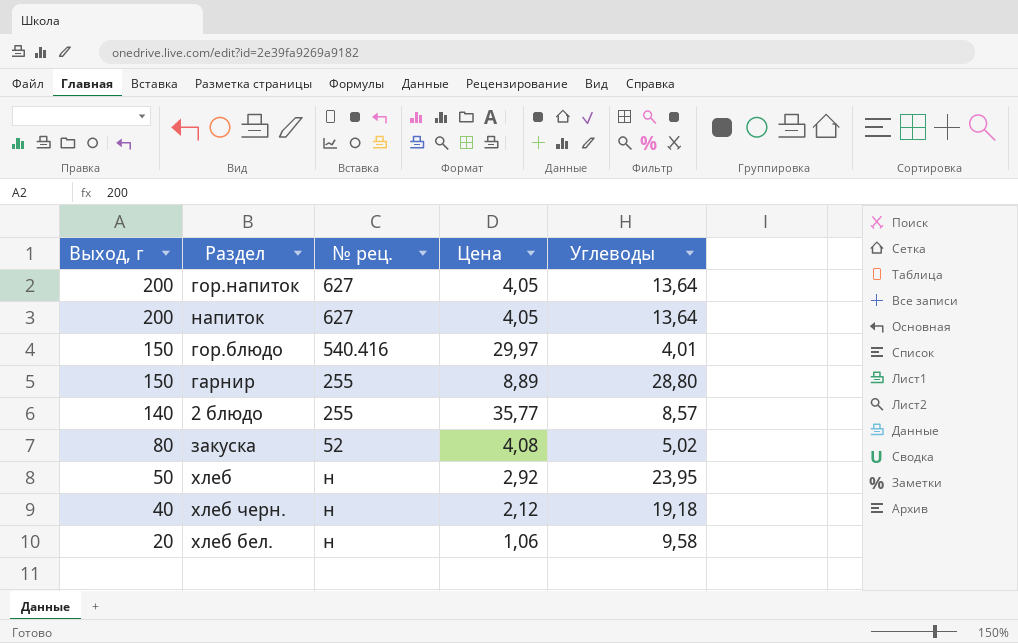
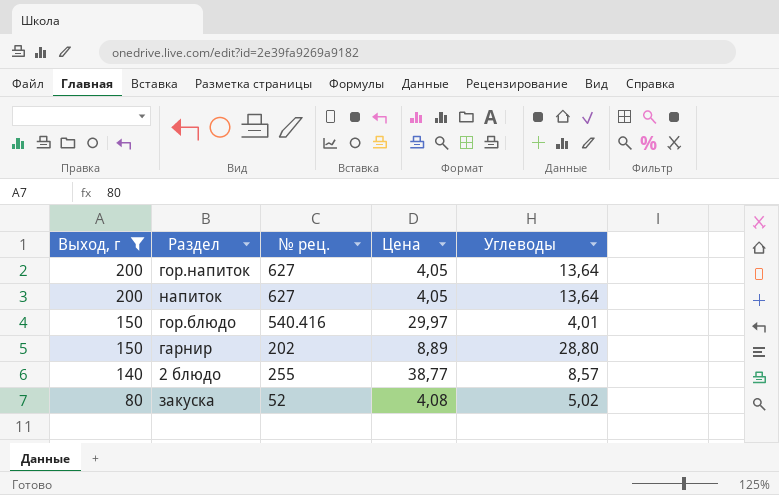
filter: none -> Выход, г >= 80
гарнир | № рец.: 255 -> 202
2 блюдо | Цена: 35,77 -> 38,77

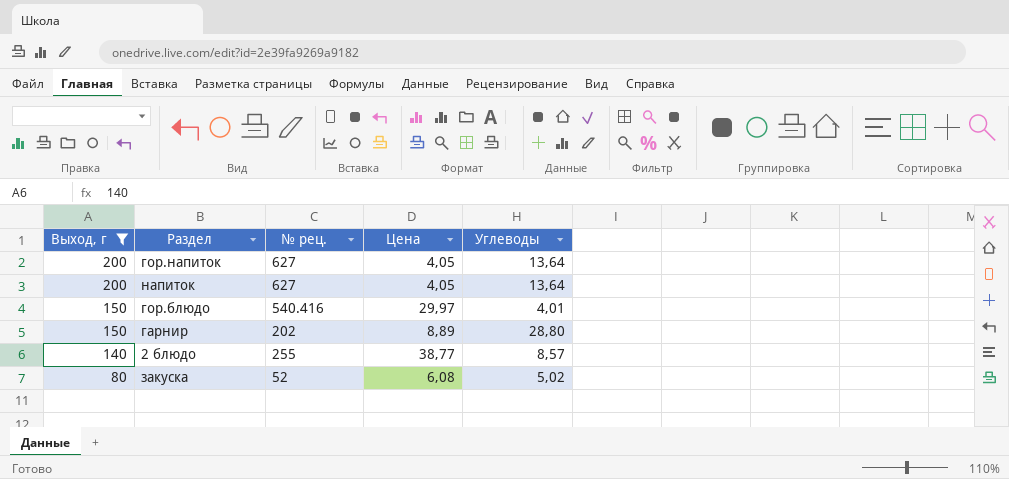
закуска | Цена: 4,08 -> 6,08

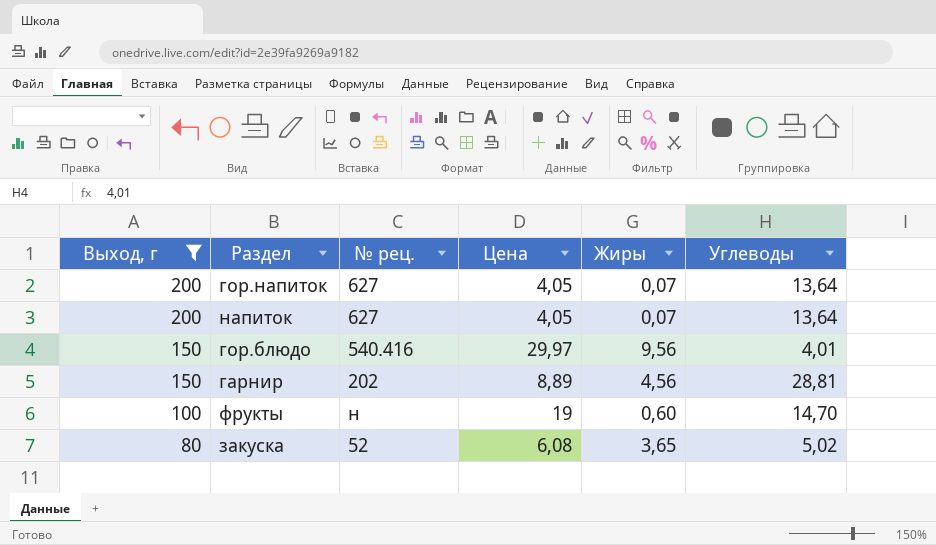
column Жиры | position: none -> 5
row 2 блюдо: 140 | 255 | 38,77 | 8,57 -> none
гарнир | Углеводы: 28,80 -> 28,81
row фрукты: none -> 100 | н | 19 | 0,60 | 14,70

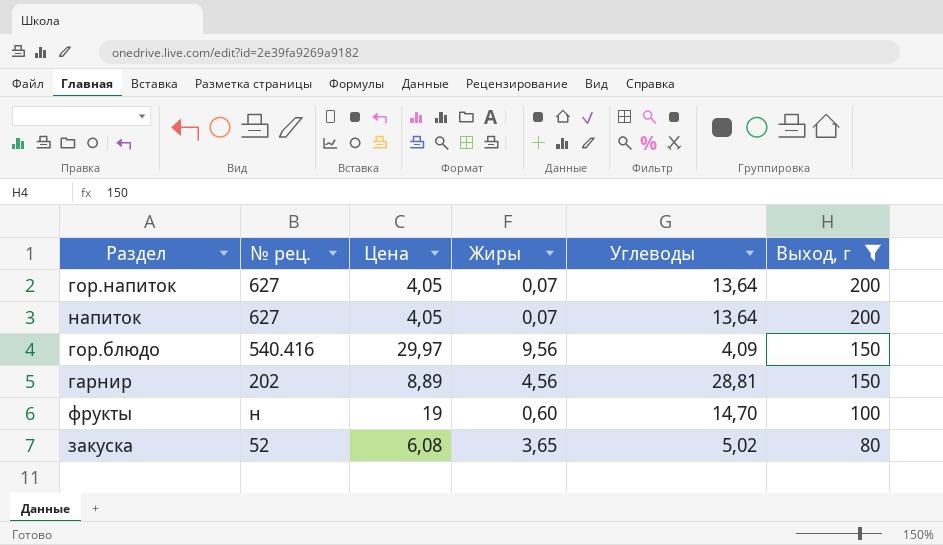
column Выход, г | position: 1 -> 6
гор.блюдо | Углеводы: 4,01 -> 4,09

